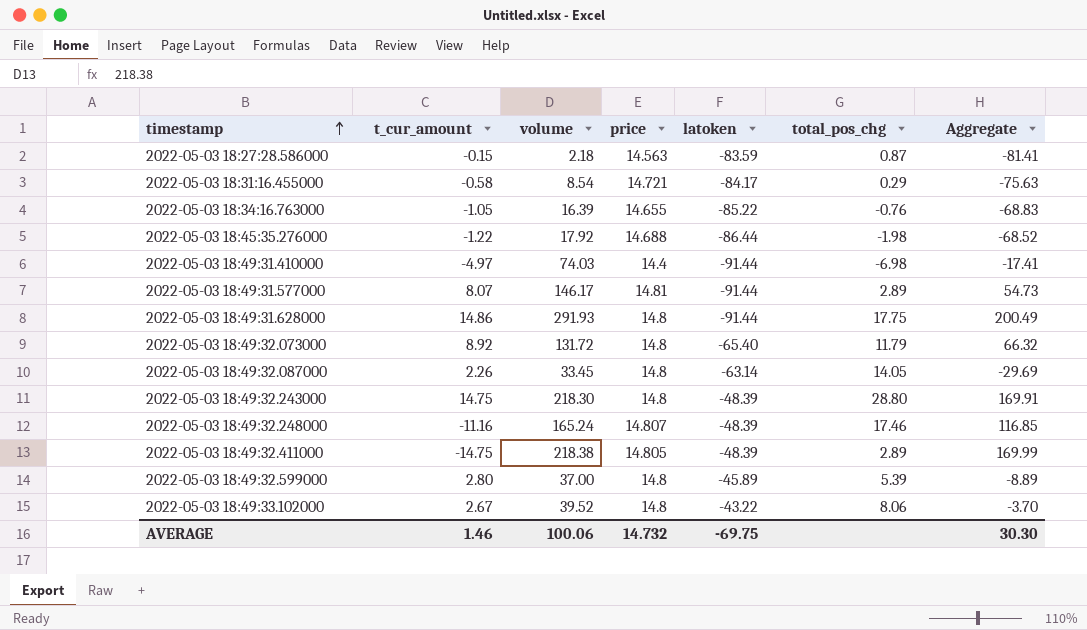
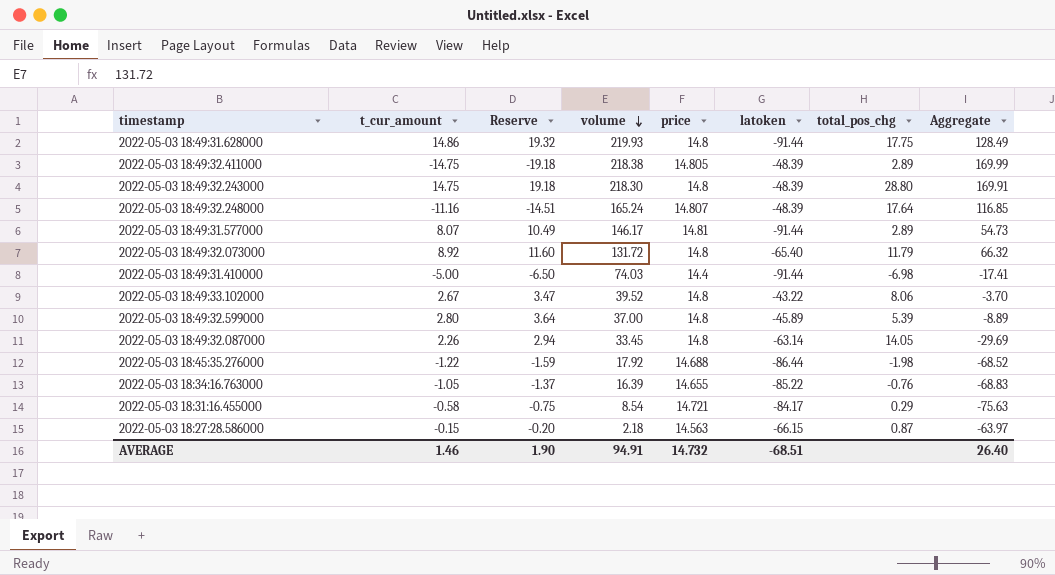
row order: timestamp ascending -> volume descending
column Reserve | formula: none -> [t_cur_amount] * 1.3
2022-05-03 18:49:31.628000 | volume: 291.93 -> 219.93
2022-05-03 18:49:31.628000 | Aggregate: 200.49 -> 128.49
2022-05-03 18:49:32.248000 | total_pos_chg: 17.46 -> 17.64
2022-05-03 18:49:31.410000 | t_cur_amount: -4.97 -> -5.00
2022-05-03 18:27:28.586000 | latoken: -83.59 -> -66.15
2022-05-03 18:27:28.586000 | Aggregate: -81.41 -> -63.97
AVERAGE | volume: 100.06 -> 94.91
AVERAGE | latoken: -69.75 -> -68.51
AVERAGE | Aggregate: 30.30 -> 26.40

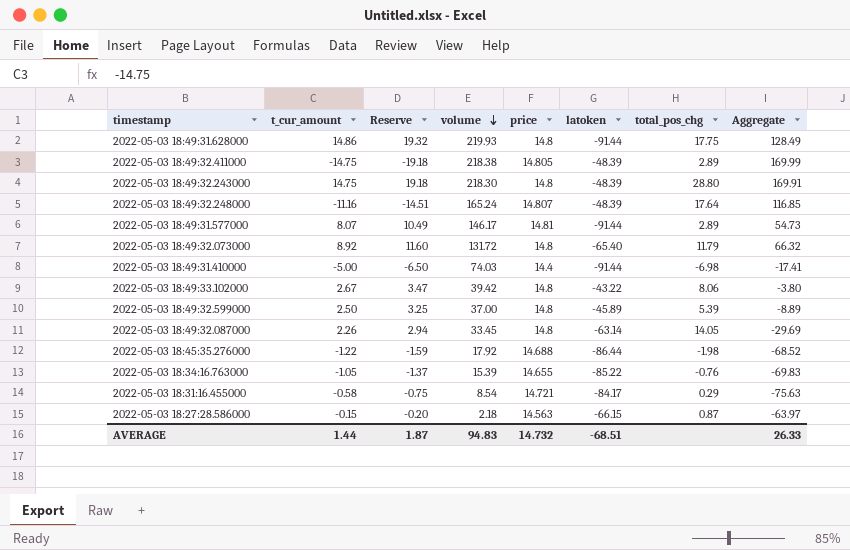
2022-05-03 18:49:33.102000 | volume: 39.52 -> 39.42
2022-05-03 18:49:33.102000 | Aggregate: -3.70 -> -3.80
2022-05-03 18:49:32.599000 | t_cur_amount: 2.80 -> 2.50
2022-05-03 18:49:32.599000 | Reserve: 3.64 -> 3.25
2022-05-03 18:34:16.763000 | volume: 16.39 -> 15.39
2022-05-03 18:34:16.763000 | Aggregate: -68.83 -> -69.83
AVERAGE | t_cur_amount: 1.46 -> 1.44
AVERAGE | Reserve: 1.90 -> 1.87
AVERAGE | volume: 94.91 -> 94.83
AVERAGE | Aggregate: 26.40 -> 26.33

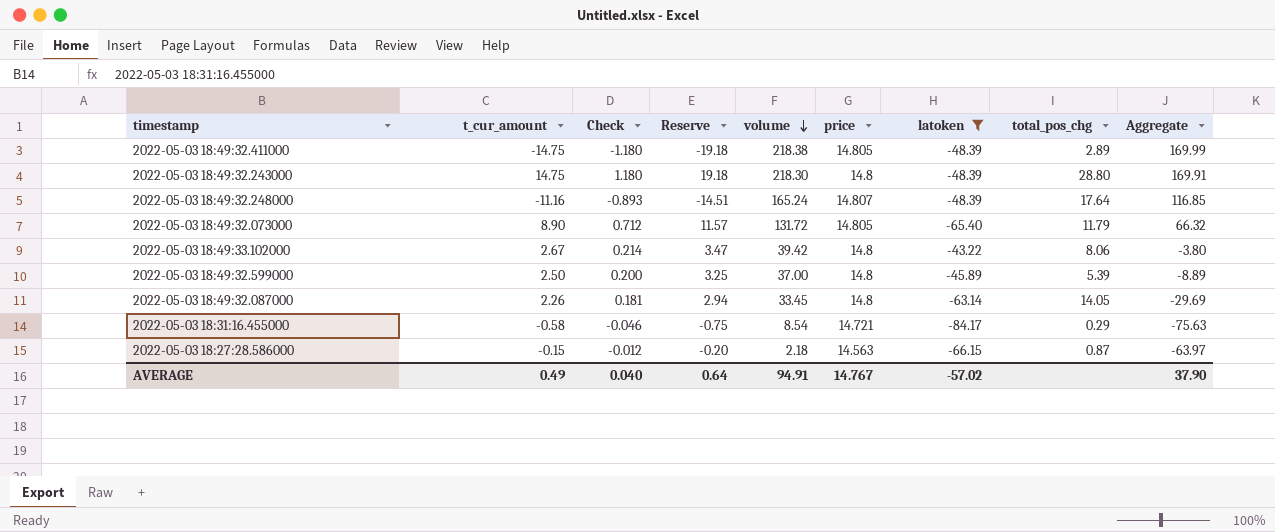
filter: none -> latoken >= -84.17
column Check | formula: none -> [t_cur_amount] * 0.08
2022-05-03 18:49:32.073000 | t_cur_amount: 8.92 -> 8.90
2022-05-03 18:49:32.073000 | Reserve: 11.60 -> 11.57
2022-05-03 18:49:32.073000 | price: 14.8 -> 14.805
AVERAGE | t_cur_amount: 1.44 -> 0.49
AVERAGE | Reserve: 1.87 -> 0.64
AVERAGE | volume: 94.83 -> 94.91
AVERAGE | price: 14.732 -> 14.767
AVERAGE | latoken: -68.51 -> -57.02
AVERAGE | Aggregate: 26.33 -> 37.90

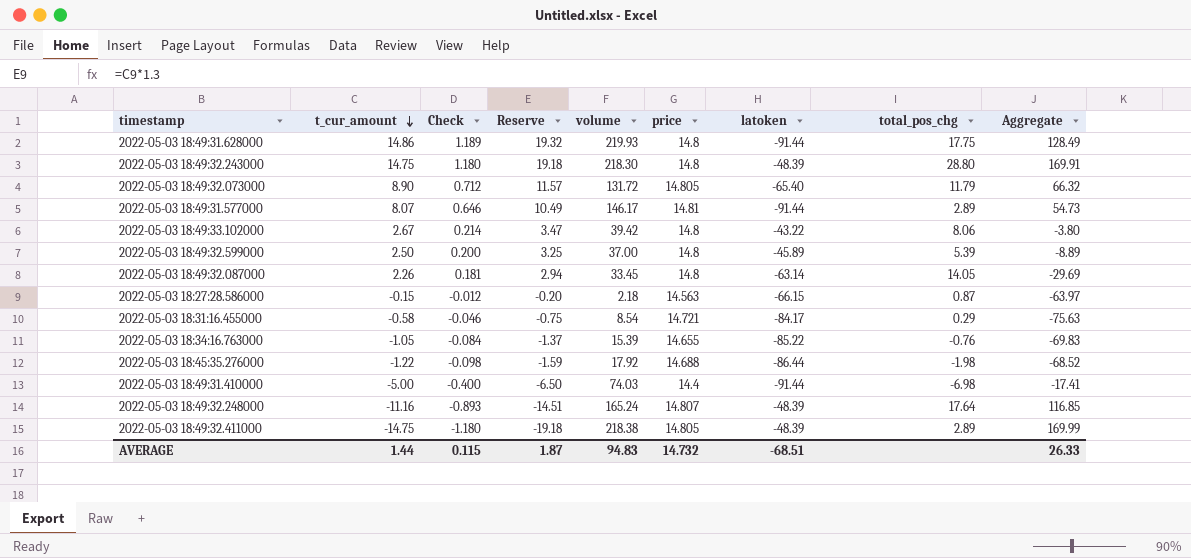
filter: latoken >= -84.17 -> none
row order: volume descending -> t_cur_amount descending
AVERAGE | t_cur_amount: 0.49 -> 1.44
AVERAGE | Check: 0.040 -> 0.115
AVERAGE | Reserve: 0.64 -> 1.87
AVERAGE | volume: 94.91 -> 94.83
AVERAGE | price: 14.767 -> 14.732
AVERAGE | latoken: -57.02 -> -68.51
AVERAGE | Aggregate: 37.90 -> 26.33

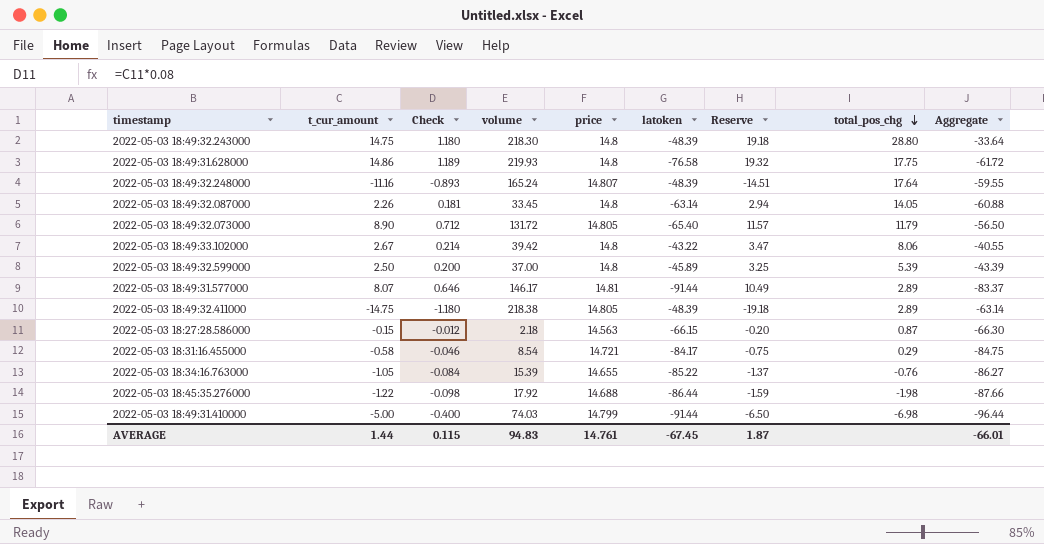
row order: t_cur_amount descending -> total_pos_chg descending
column Reserve | position: 4 -> 7
column Aggregate | formula: [volume] + [latoken] -> [t_cur_amount] + [latoken]
2022-05-03 18:49:31.628000 | latoken: -91.44 -> -76.58
2022-05-03 18:49:31.410000 | price: 14.4 -> 14.799
AVERAGE | price: 14.732 -> 14.761
AVERAGE | latoken: -68.51 -> -67.45
AVERAGE | Aggregate: 26.33 -> -66.01

